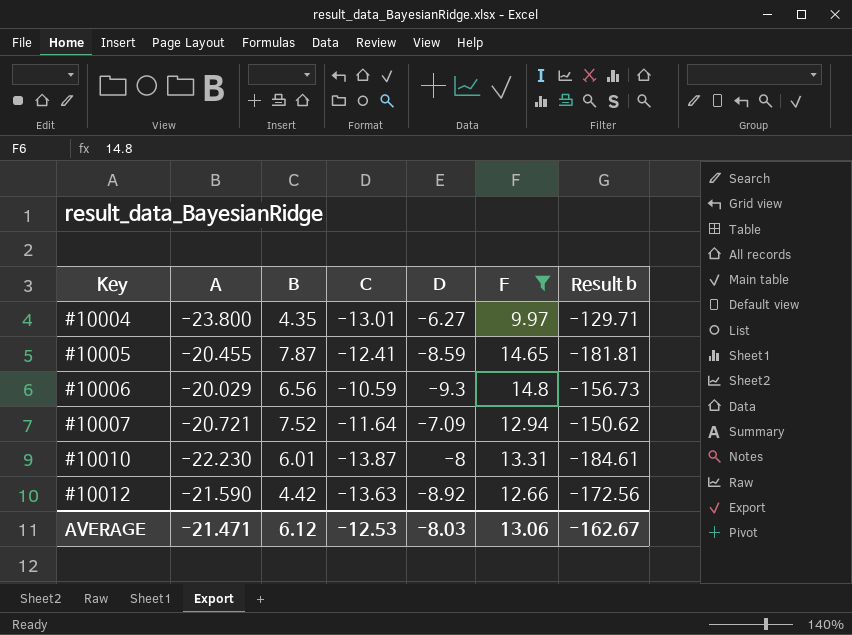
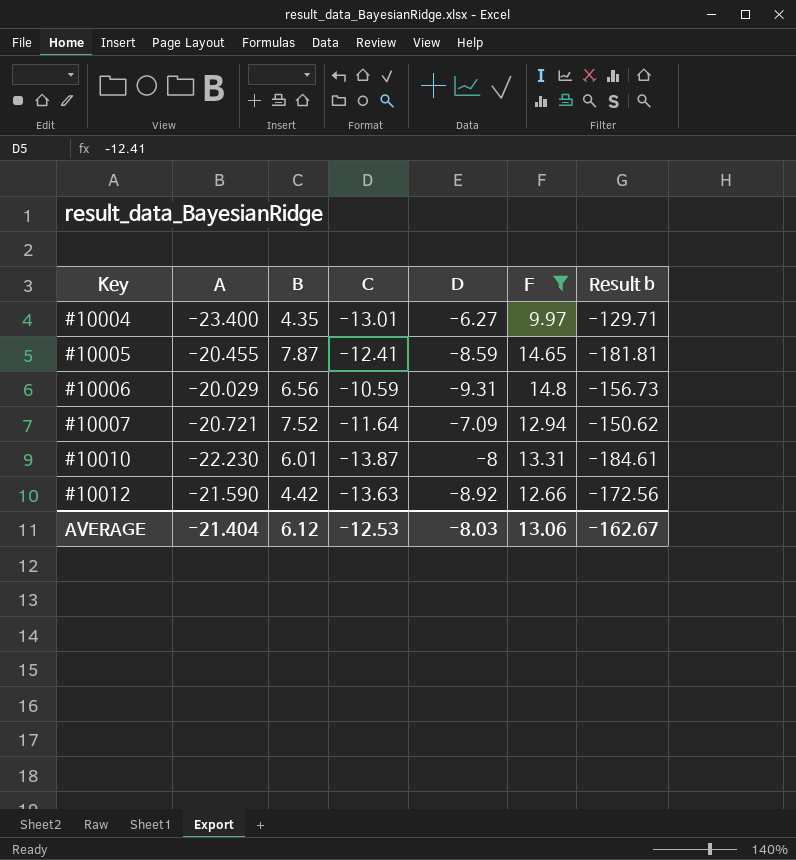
#10004 | A: -23.800 -> -23.400
#10006 | D: -9.3 -> -9.31
AVERAGE | A: -21.471 -> -21.404

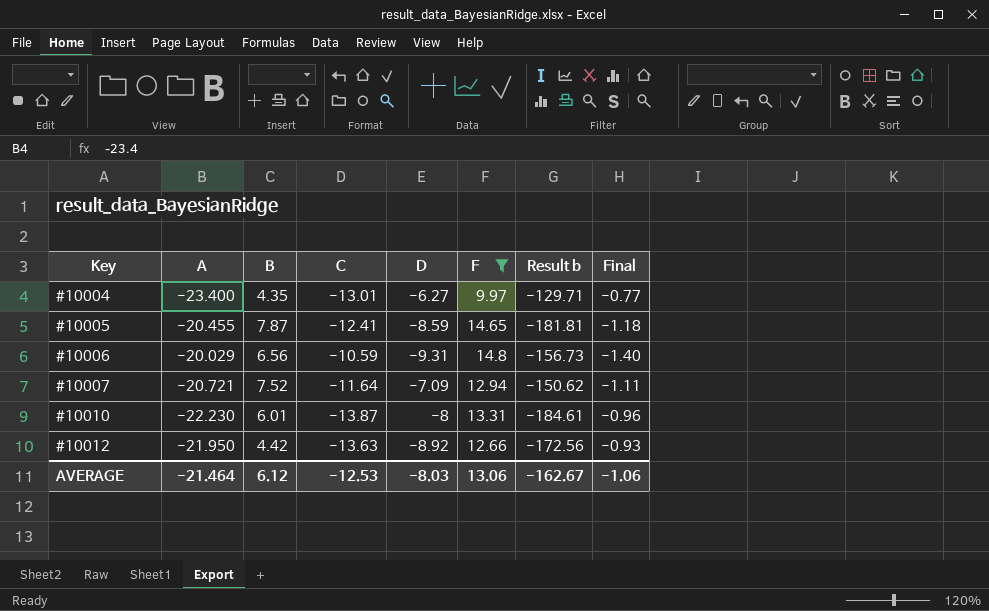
column Final | formula: none -> [F] / [C]
#10012 | A: -21.590 -> -21.950
AVERAGE | A: -21.404 -> -21.464

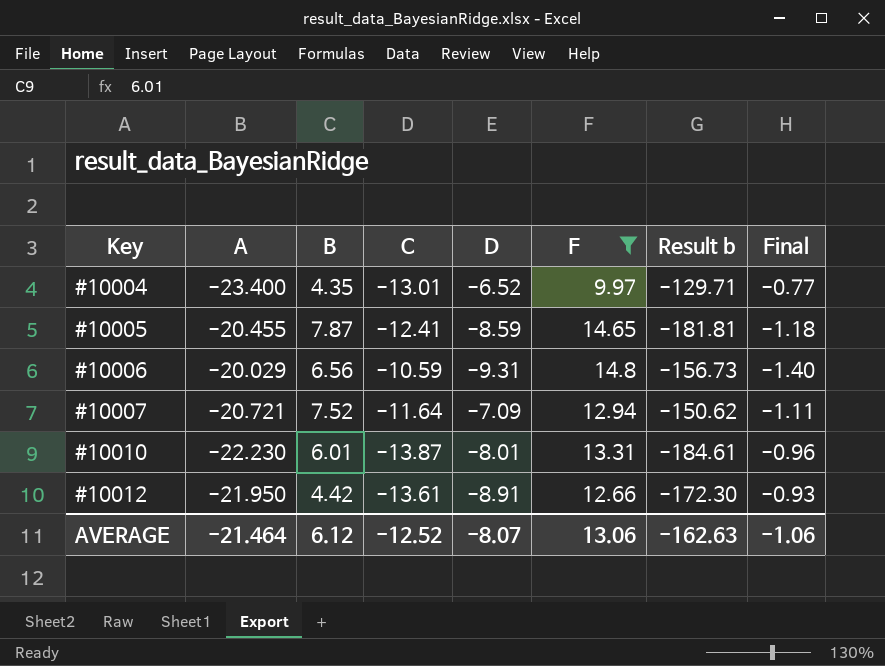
#10004 | D: -6.27 -> -6.52
#10010 | D: -8 -> -8.01
#10012 | C: -13.63 -> -13.61
#10012 | D: -8.92 -> -8.91
#10012 | Result b: -172.56 -> -172.30
AVERAGE | C: -12.53 -> -12.52
AVERAGE | D: -8.03 -> -8.07
AVERAGE | Result b: -162.67 -> -162.63

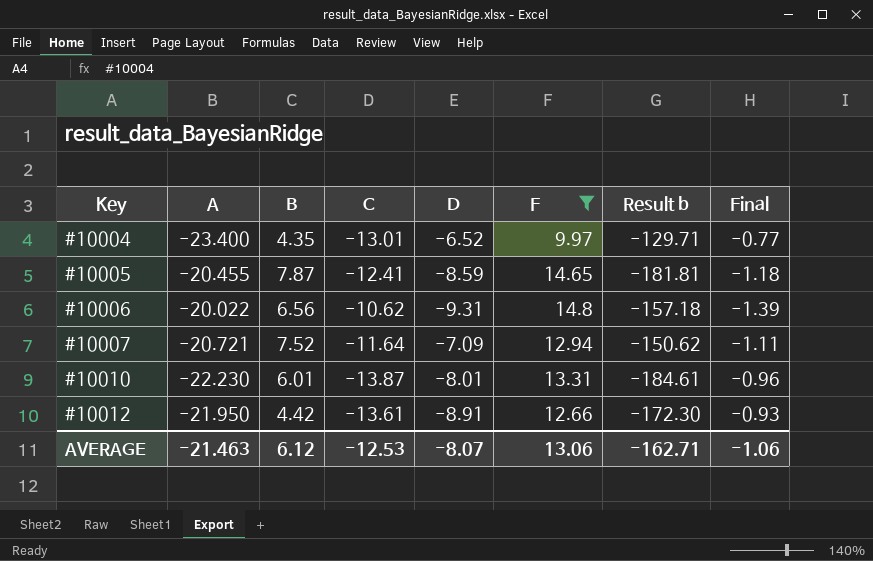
#10006 | A: -20.029 -> -20.022
#10006 | C: -10.59 -> -10.62
#10006 | Result b: -156.73 -> -157.18
#10006 | Final: -1.40 -> -1.39
AVERAGE | A: -21.464 -> -21.463
AVERAGE | C: -12.52 -> -12.53
AVERAGE | Result b: -162.63 -> -162.71

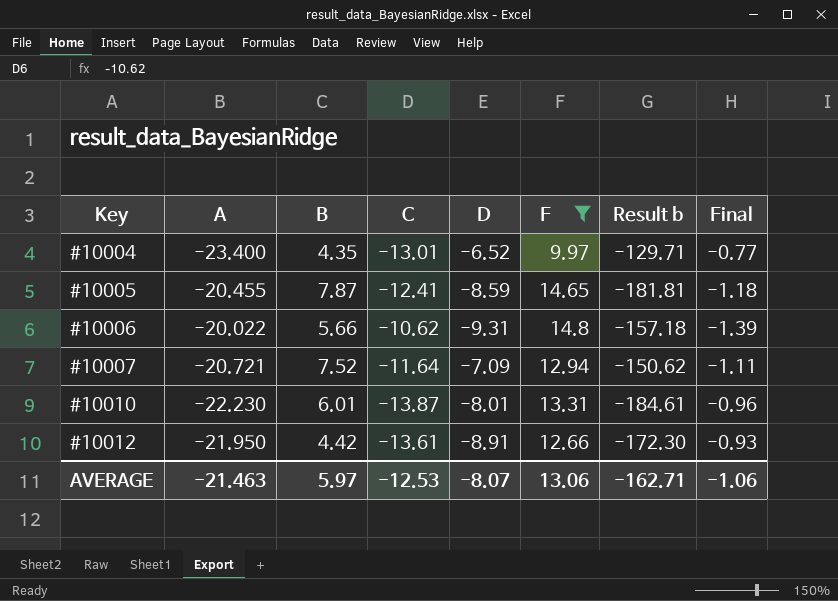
#10006 | B: 6.56 -> 5.66
AVERAGE | B: 6.12 -> 5.97

